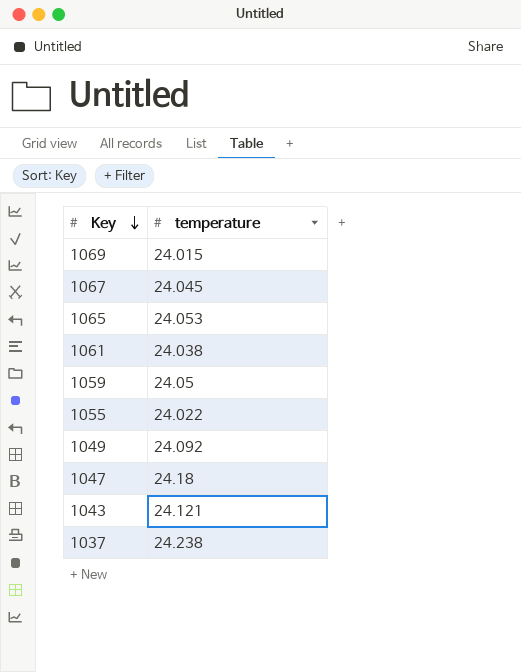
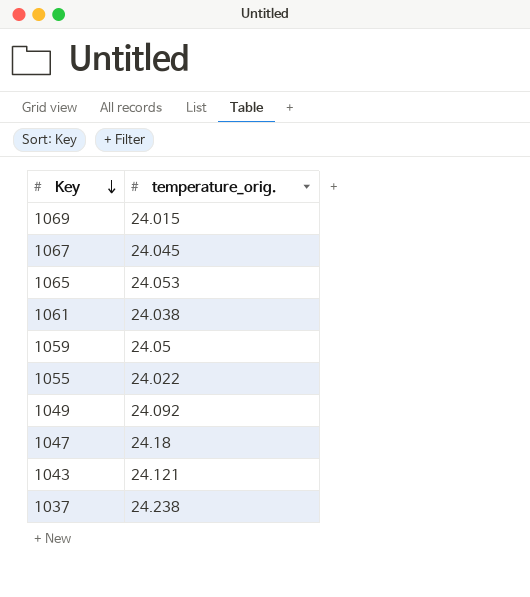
column name: temperature -> temperature_orig.

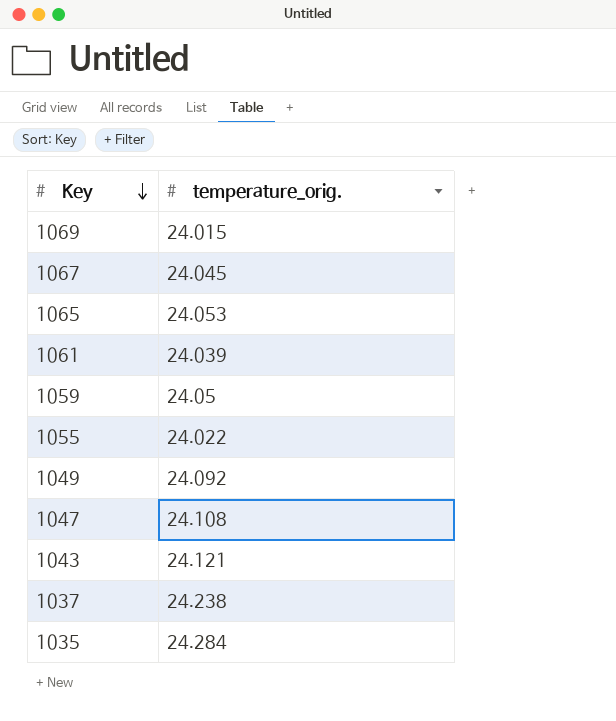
1061 | temperature_orig.: 24.038 -> 24.039
1047 | temperature_orig.: 24.18 -> 24.108
row 1035: none -> 24.284

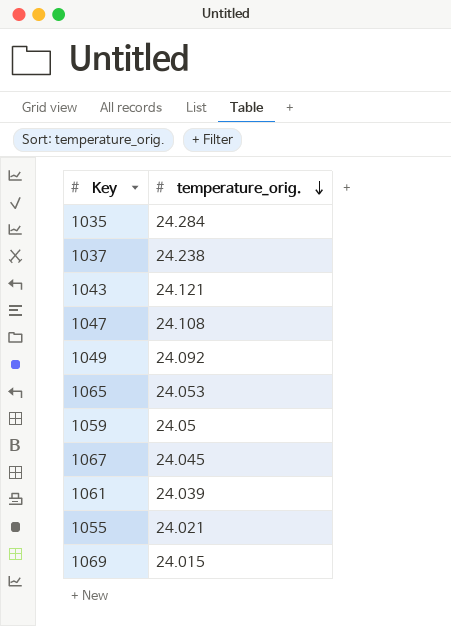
row order: Key descending -> temperature_orig. descending
1055 | temperature_orig.: 24.022 -> 24.021

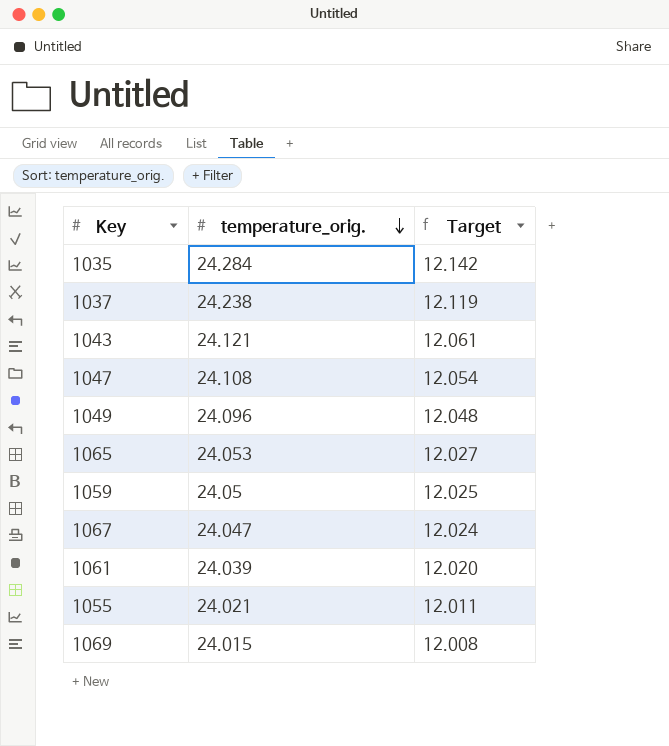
column Target | formula: none -> [temperature_orig.] * 0.5
1049 | temperature_orig.: 24.092 -> 24.096
1067 | temperature_orig.: 24.045 -> 24.047

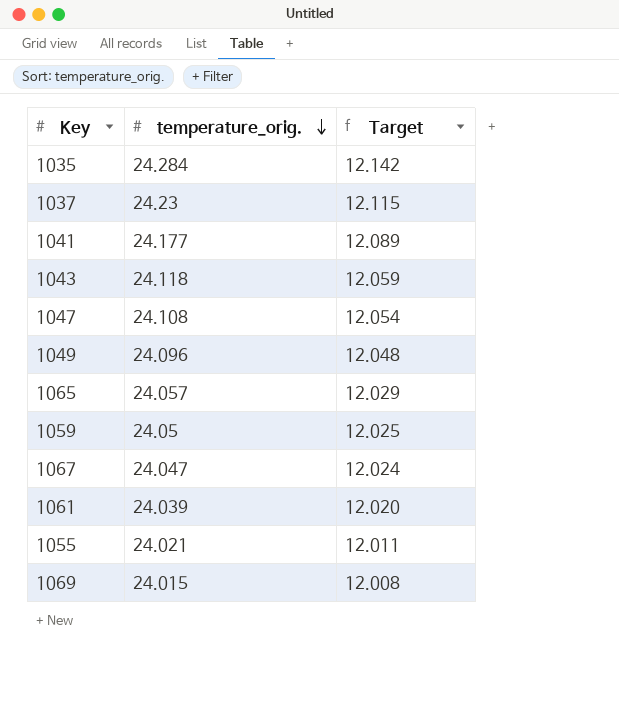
1037 | temperature_orig.: 24.238 -> 24.23
1037 | Target: 12.119 -> 12.115
row 1041: none -> 24.177 | 12.089
1043 | temperature_orig.: 24.121 -> 24.118
1043 | Target: 12.061 -> 12.059
1065 | temperature_orig.: 24.053 -> 24.057
1065 | Target: 12.027 -> 12.029

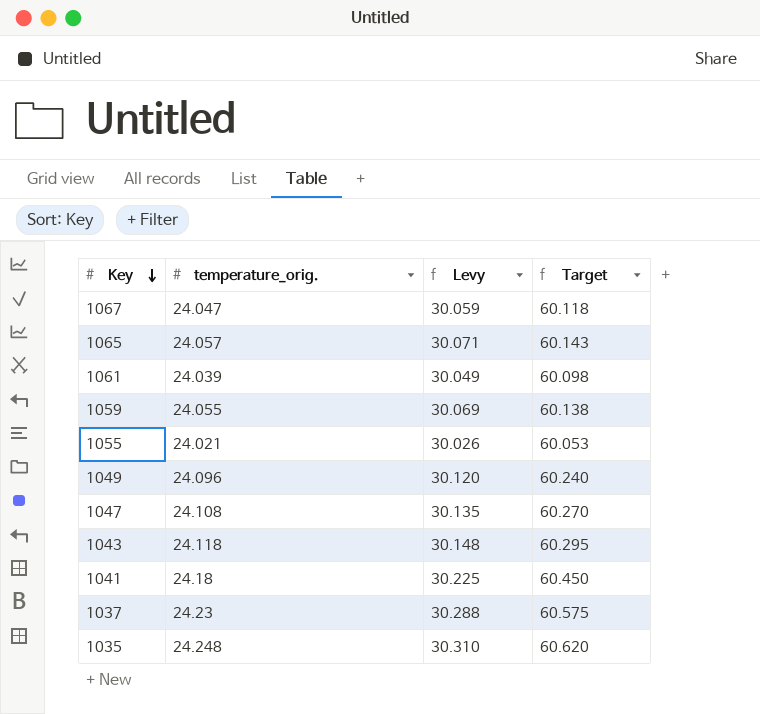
row order: temperature_orig. descending -> Key descending
column Levy | formula: none -> [temperature_orig.] * 1.25
column Target | formula: [temperature_orig.] * 0.5 -> [temperature_orig.] * 2.5
row 1069: 24.015 | 12.008 -> none
1059 | temperature_orig.: 24.05 -> 24.055
1041 | temperature_orig.: 24.177 -> 24.18
1035 | temperature_orig.: 24.284 -> 24.248

